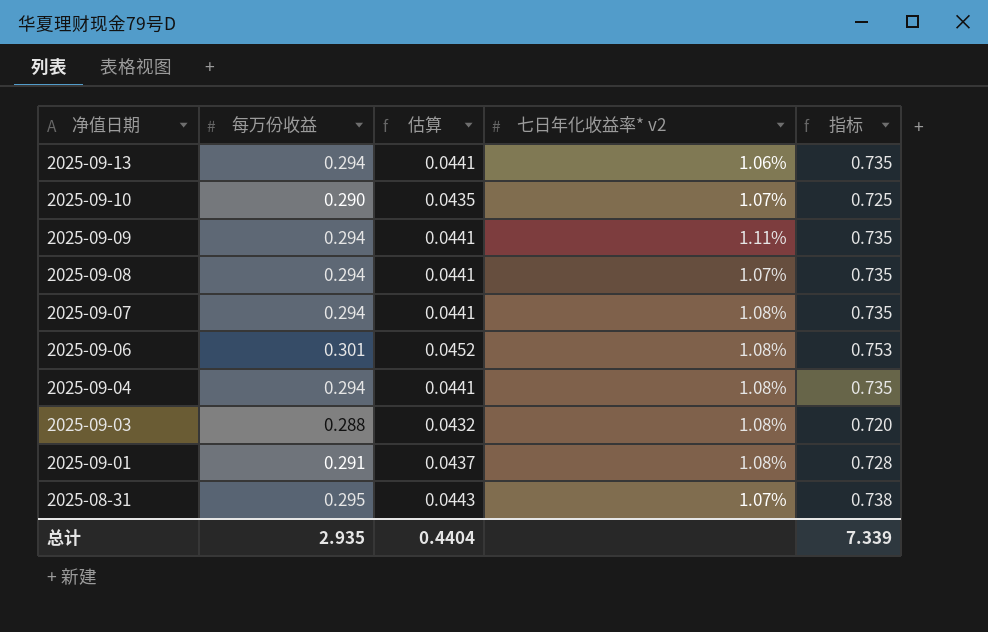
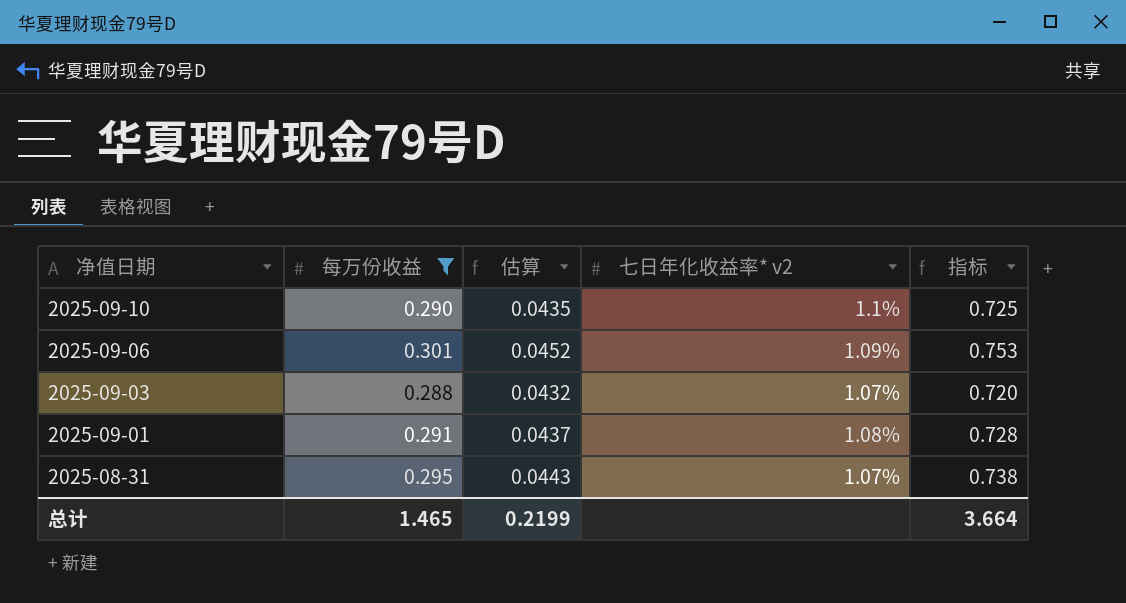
filter: none -> 每万份收益 != 0.294
2025-09-10 | 七日年化收益率* v2: 1.07% -> 1.1%
2025-09-06 | 七日年化收益率* v2: 1.08% -> 1.09%
2025-09-03 | 七日年化收益率* v2: 1.08% -> 1.07%
总计 | 每万份收益: 2.935 -> 1.465
总计 | 估算: 0.4404 -> 0.2199
总计 | 指标: 7.339 -> 3.664

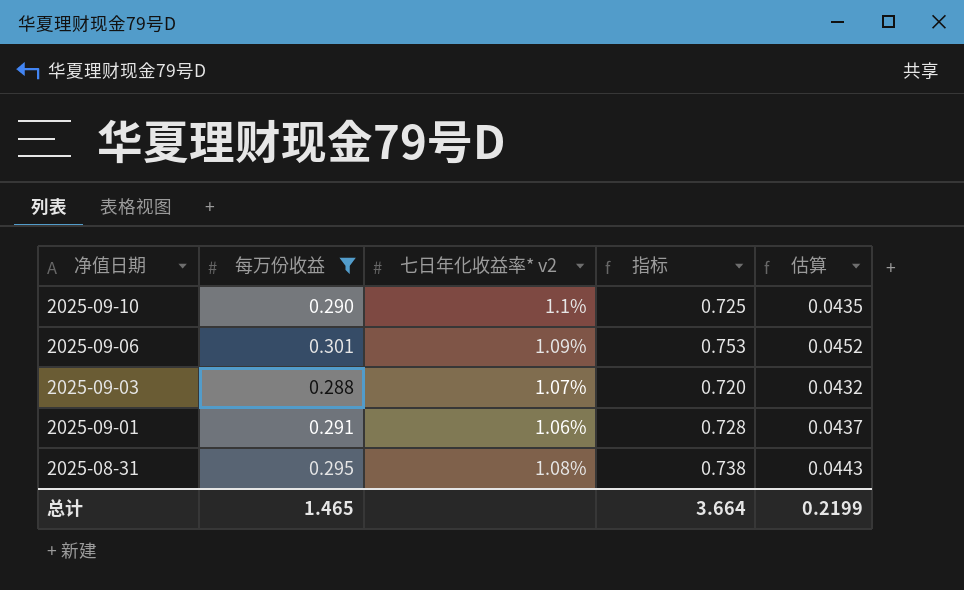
column 估算 | position: 3 -> 5
2025-09-01 | 七日年化收益率* v2: 1.08% -> 1.06%
2025-08-31 | 七日年化收益率* v2: 1.07% -> 1.08%

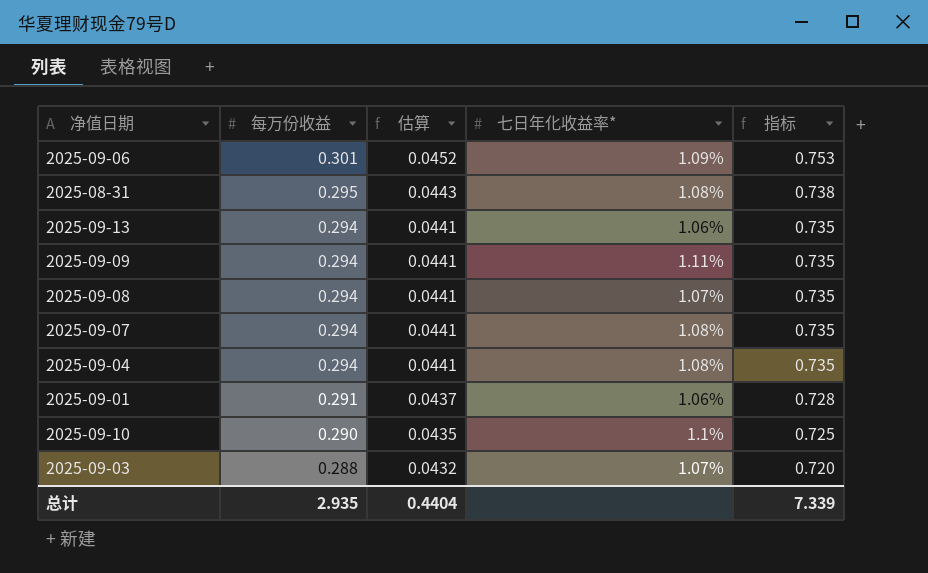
filter: 每万份收益 != 0.294 -> none
row order: 净值日期 descending -> 每万份收益 descending
column 估算 | position: 5 -> 3
column name: 七日年化收益率* v2 -> 七日年化收益率*
总计 | 每万份收益: 1.465 -> 2.935
总计 | 估算: 0.2199 -> 0.4404
总计 | 指标: 3.664 -> 7.339

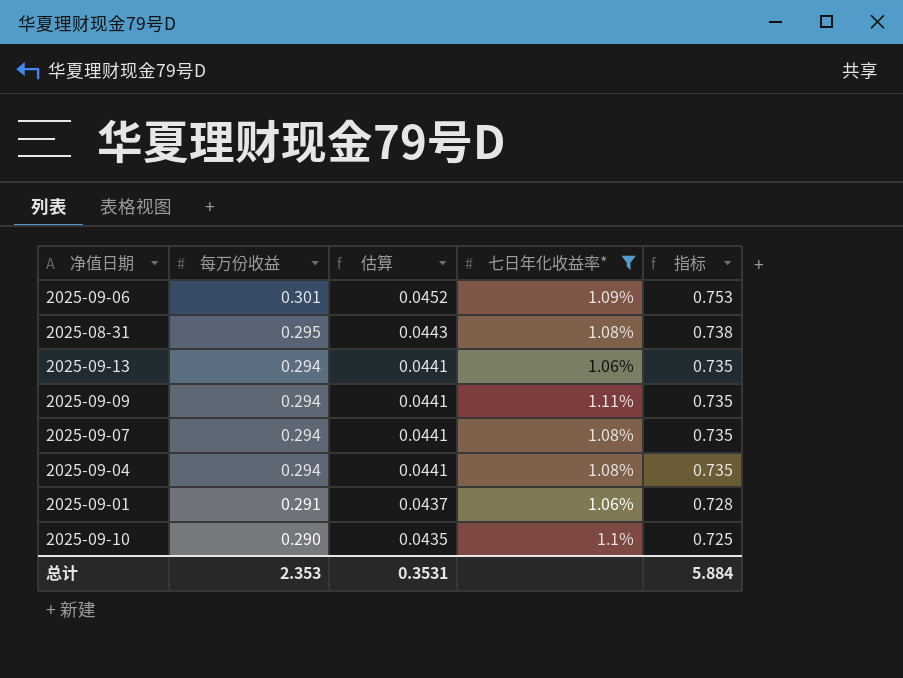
filter: none -> 七日年化收益率* != 1.07%
总计 | 每万份收益: 2.935 -> 2.353
总计 | 估算: 0.4404 -> 0.3531
总计 | 指标: 7.339 -> 5.884

